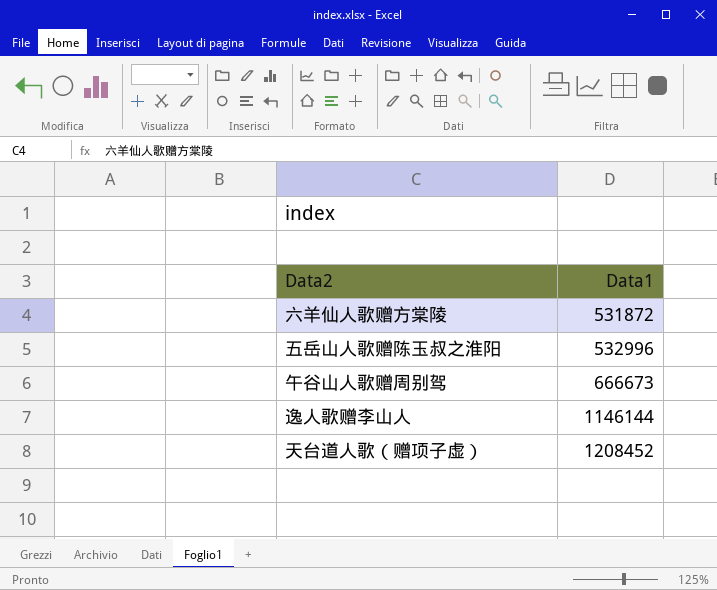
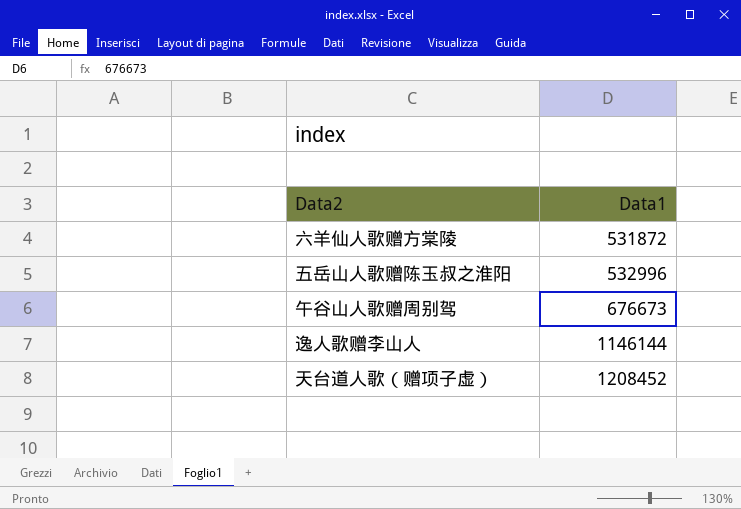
午谷山人歌赠周别驾 | Data1: 666673 -> 676673

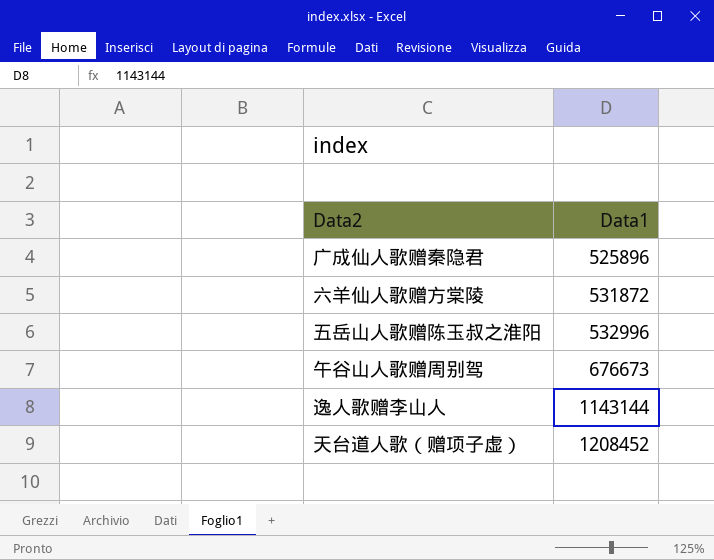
row 广成仙人歌赠秦隐君: none -> 525896
逸人歌赠李山人 | Data1: 1146144 -> 1143144

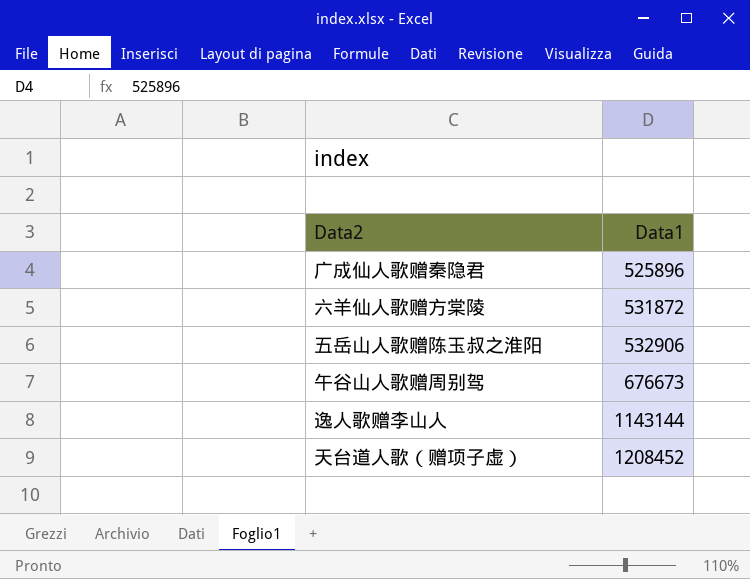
五岳山人歌赠陈玉叔之淮阳 | Data1: 532996 -> 532906

